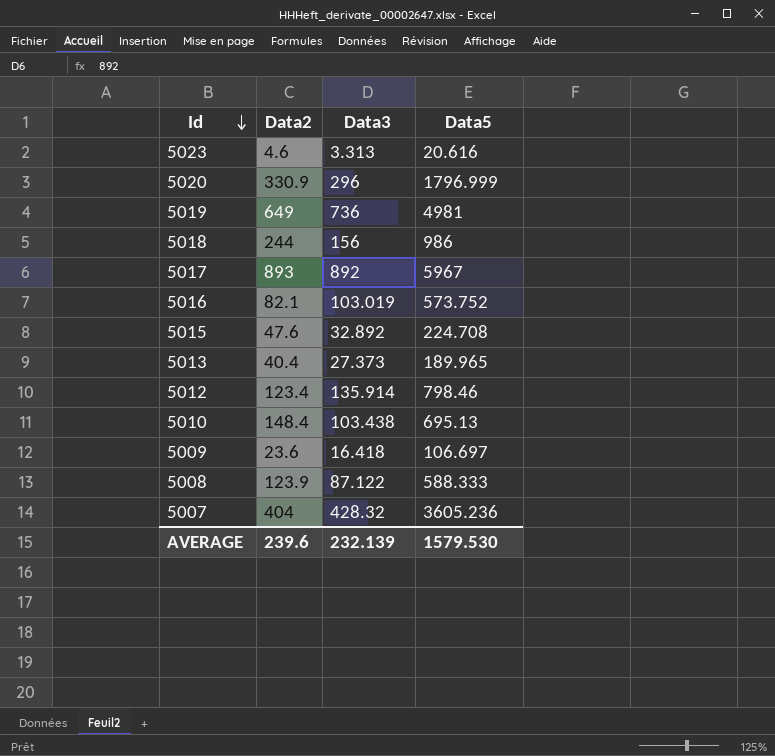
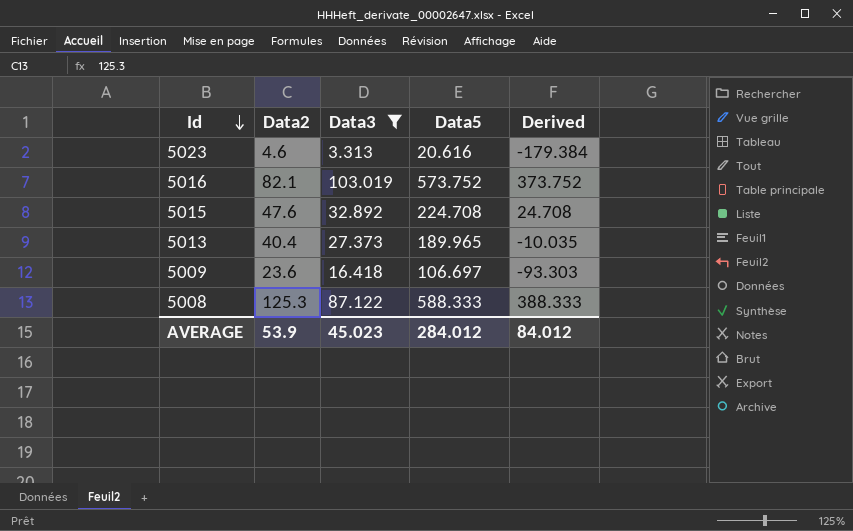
filter: none -> Data3 <= 103.019
column Derived | formula: none -> [Data5] - 200
5008 | Data2: 123.9 -> 125.3
AVERAGE | Data2: 239.6 -> 53.9
AVERAGE | Data3: 232.139 -> 45.023
AVERAGE | Data5: 1579.530 -> 284.012

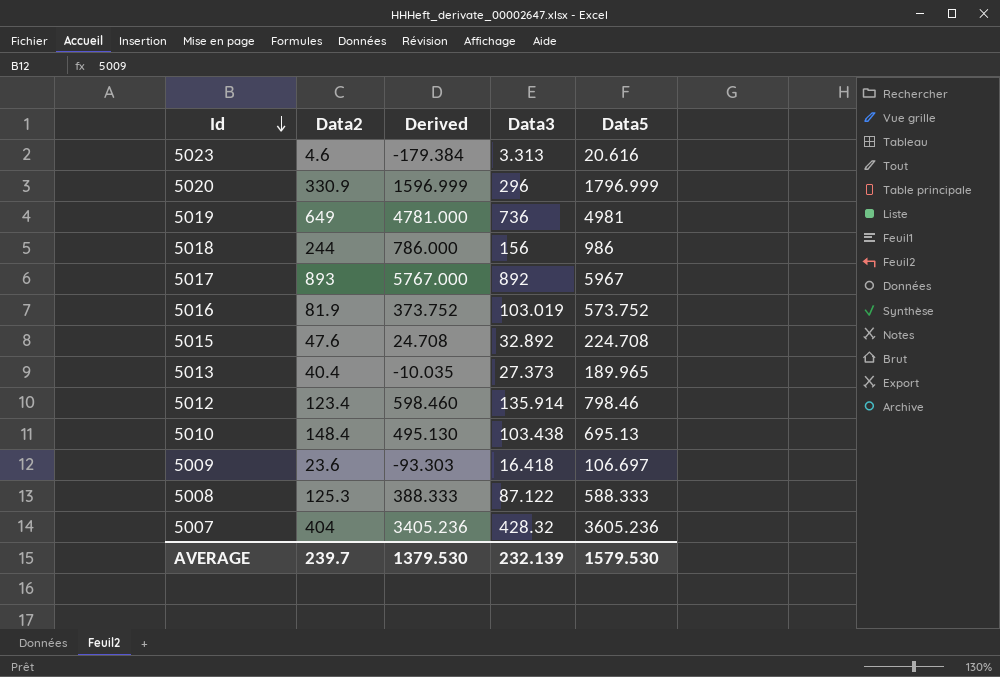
filter: Data3 <= 103.019 -> none
column Derived | position: 5 -> 3
5016 | Data2: 82.1 -> 81.9
AVERAGE | Data2: 53.9 -> 239.7
AVERAGE | Derived: 84.012 -> 1379.530
AVERAGE | Data3: 45.023 -> 232.139
AVERAGE | Data5: 284.012 -> 1579.530

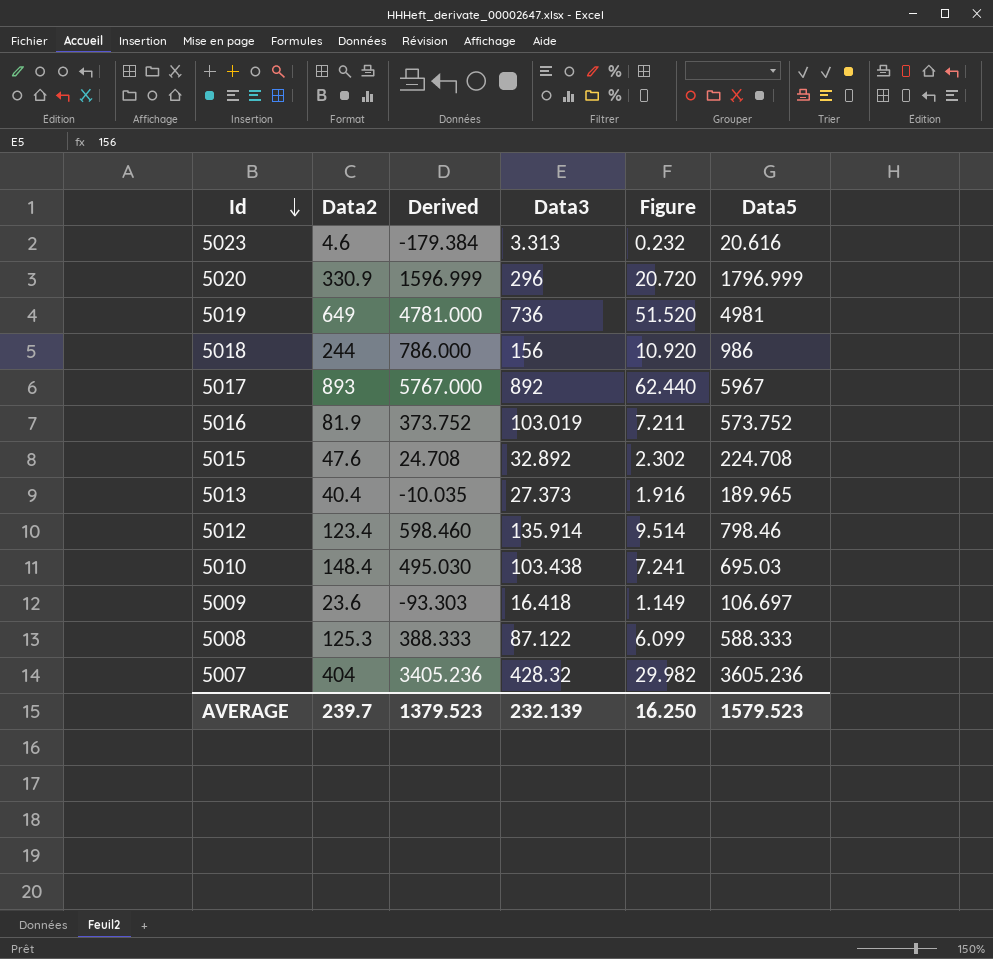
column Figure | formula: none -> [Data3] * 0.07
5010 | Derived: 495.130 -> 495.030
5010 | Data5: 695.13 -> 695.03
AVERAGE | Derived: 1379.530 -> 1379.523
AVERAGE | Data5: 1579.530 -> 1579.523

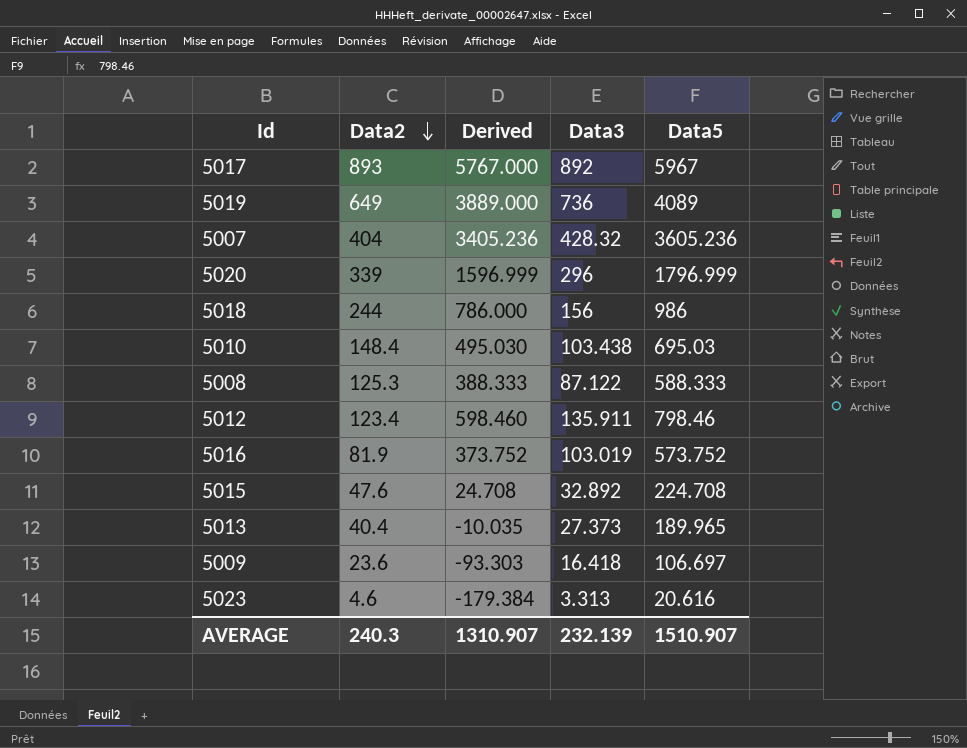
row order: Id descending -> Data2 descending
column Figure | formula: [Data3] * 0.07 -> none
5019 | Derived: 4781.000 -> 3889.000
5019 | Data5: 4981 -> 4089
5020 | Data2: 330.9 -> 339
5012 | Data3: 135.914 -> 135.911
AVERAGE | Data2: 239.7 -> 240.3
AVERAGE | Derived: 1379.523 -> 1310.907
AVERAGE | Data5: 1579.523 -> 1510.907

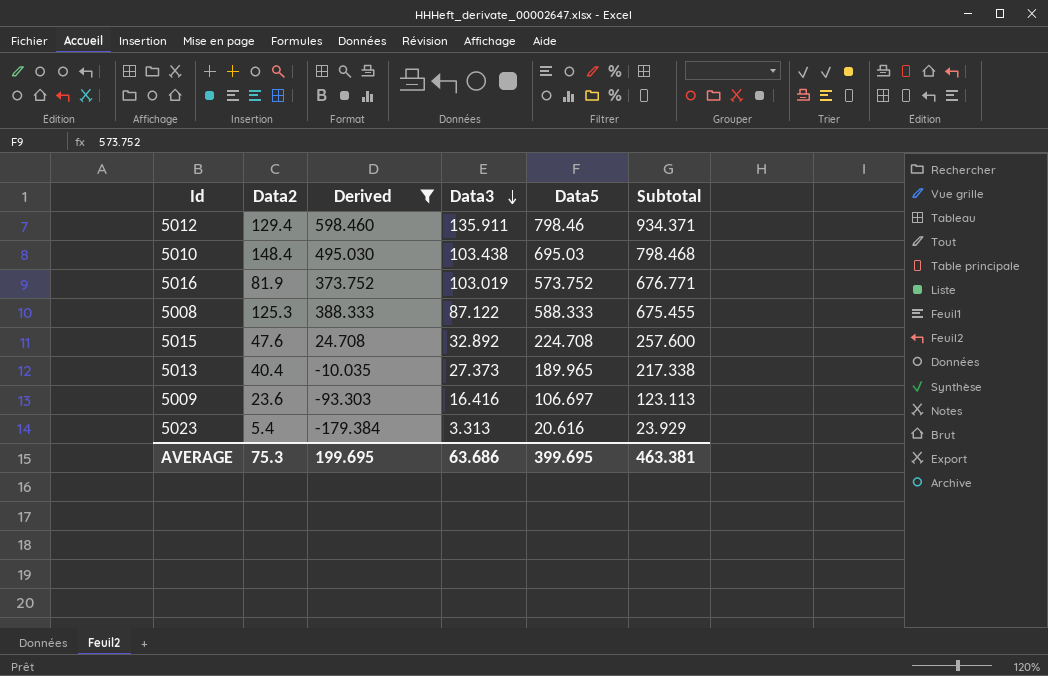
filter: none -> Derived <= 598.460
row order: Data2 descending -> Data3 descending
column Subtotal | formula: none -> [Data3] + [Data5]
5012 | Data2: 123.4 -> 129.4
5009 | Data3: 16.418 -> 16.416
5023 | Data2: 4.6 -> 5.4
AVERAGE | Data2: 240.3 -> 75.3
AVERAGE | Derived: 1310.907 -> 199.695
AVERAGE | Data3: 232.139 -> 63.686
AVERAGE | Data5: 1510.907 -> 399.695

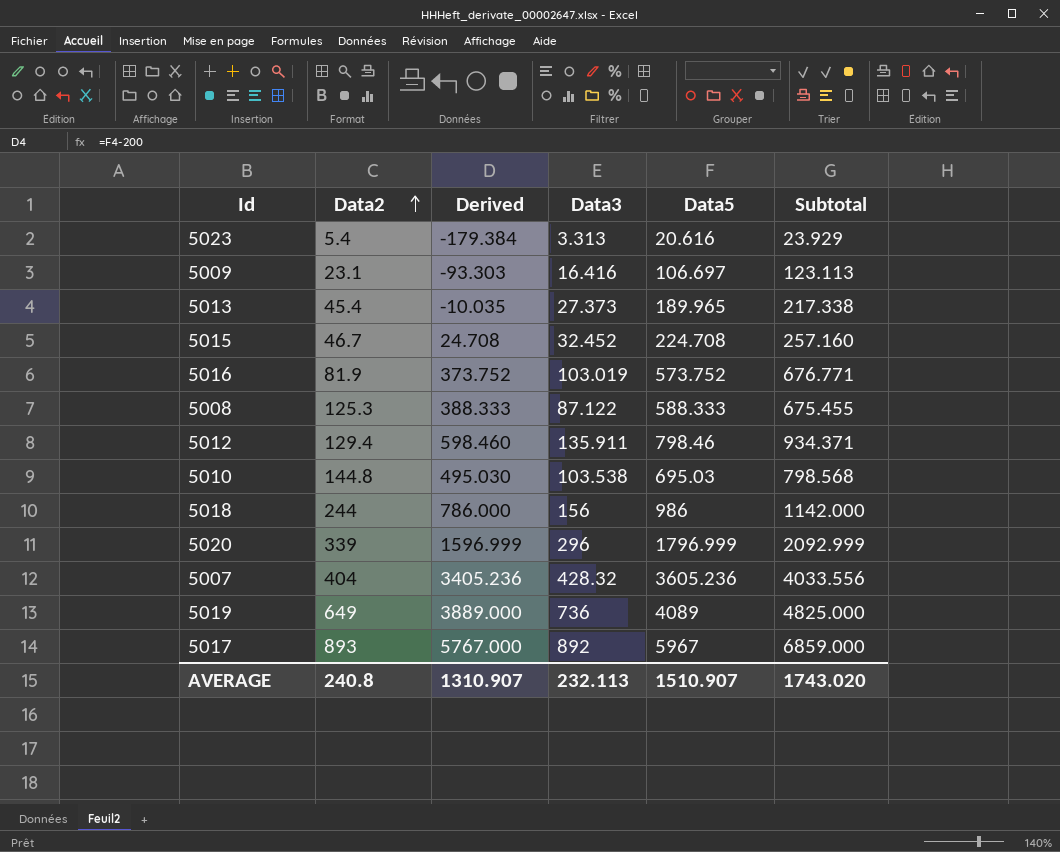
filter: Derived <= 598.460 -> none
row order: Data3 descending -> Data2 ascending
5009 | Data2: 23.6 -> 23.1
5013 | Data2: 40.4 -> 45.4
5015 | Data2: 47.6 -> 46.7
5015 | Data3: 32.892 -> 32.452
5015 | Subtotal: 257.600 -> 257.160
5010 | Data2: 148.4 -> 144.8
5010 | Data3: 103.438 -> 103.538
5010 | Subtotal: 798.468 -> 798.568
AVERAGE | Data2: 75.3 -> 240.8
AVERAGE | Derived: 199.695 -> 1310.907
AVERAGE | Data3: 63.686 -> 232.113
AVERAGE | Data5: 399.695 -> 1510.907
AVERAGE | Subtotal: 463.381 -> 1743.020

